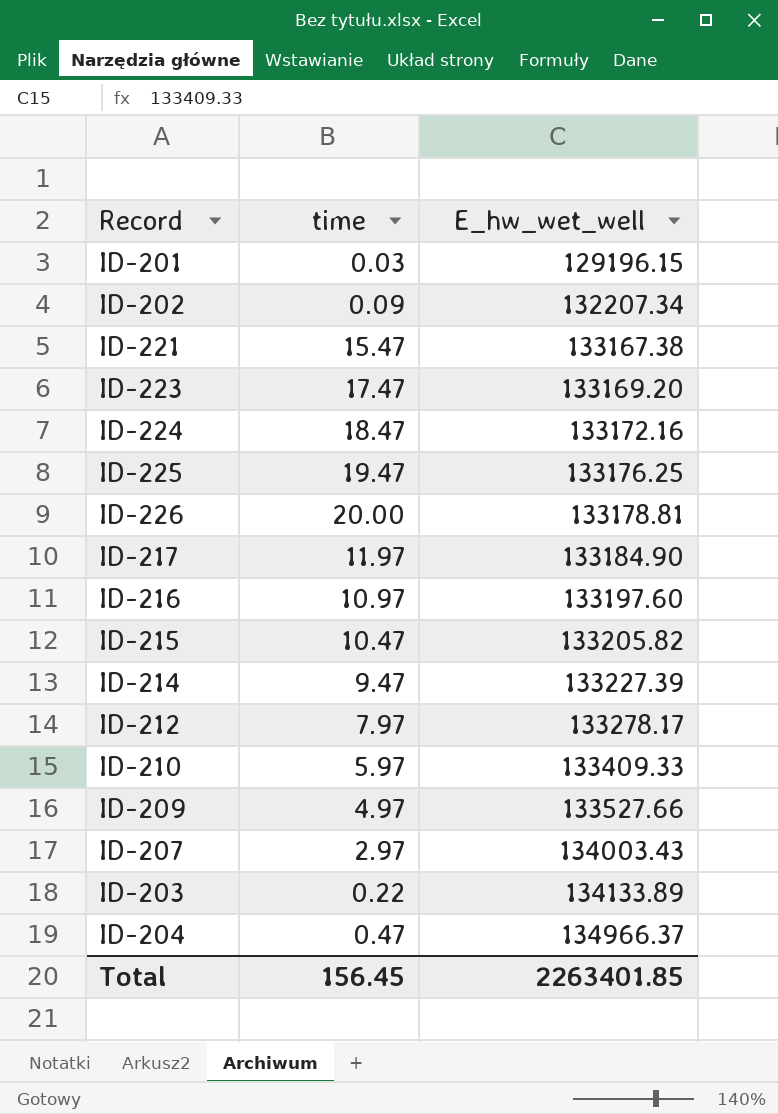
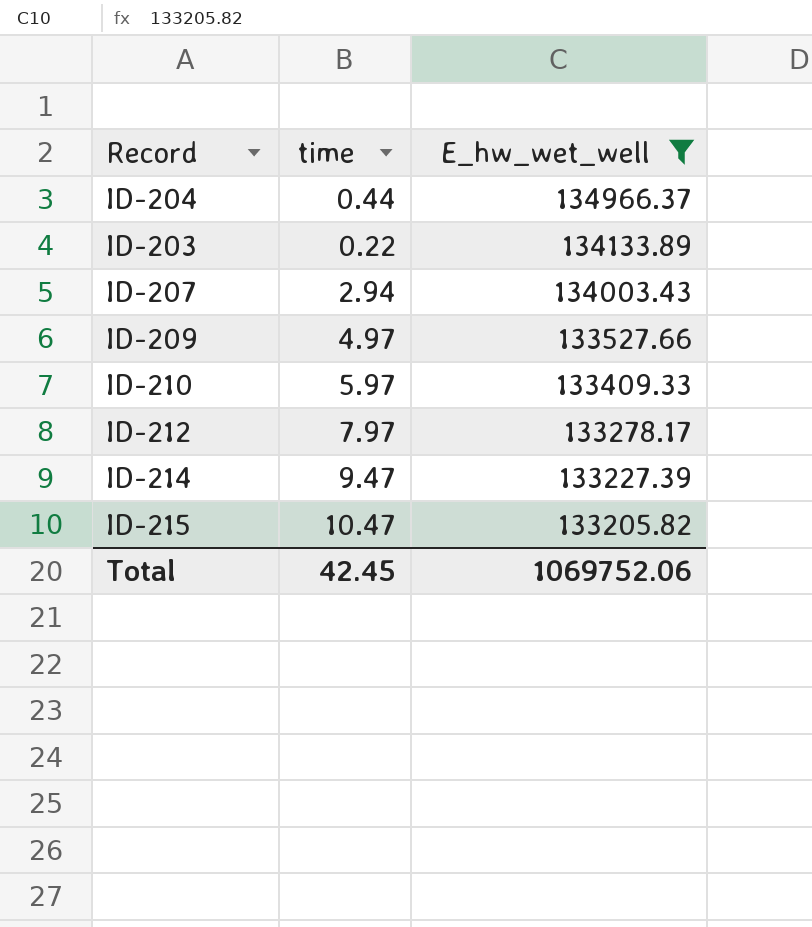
filter: none -> E_hw_wet_well >= 133205.82
row order: E_hw_wet_well ascending -> E_hw_wet_well descending
ID-204 | time: 0.47 -> 0.44
ID-207 | time: 2.97 -> 2.94
Total | time: 156.45 -> 42.45
Total | E_hw_wet_well: 2263401.85 -> 1069752.06

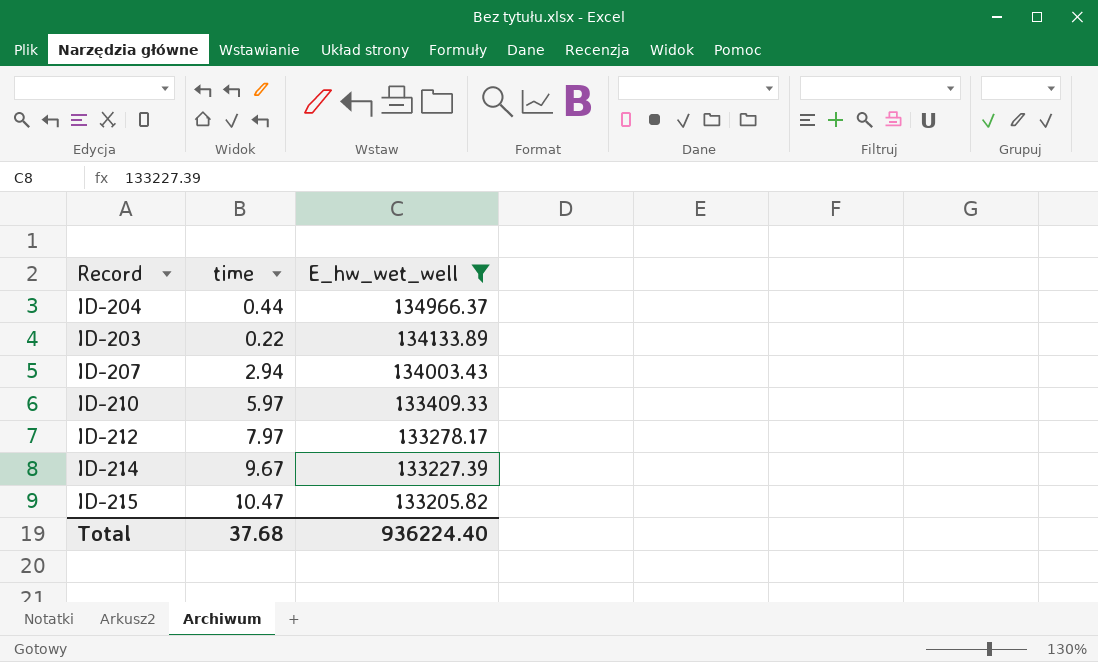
row ID-209: 4.97 | 133527.66 -> none
ID-214 | time: 9.47 -> 9.67
Total | time: 42.45 -> 37.68
Total | E_hw_wet_well: 1069752.06 -> 936224.40

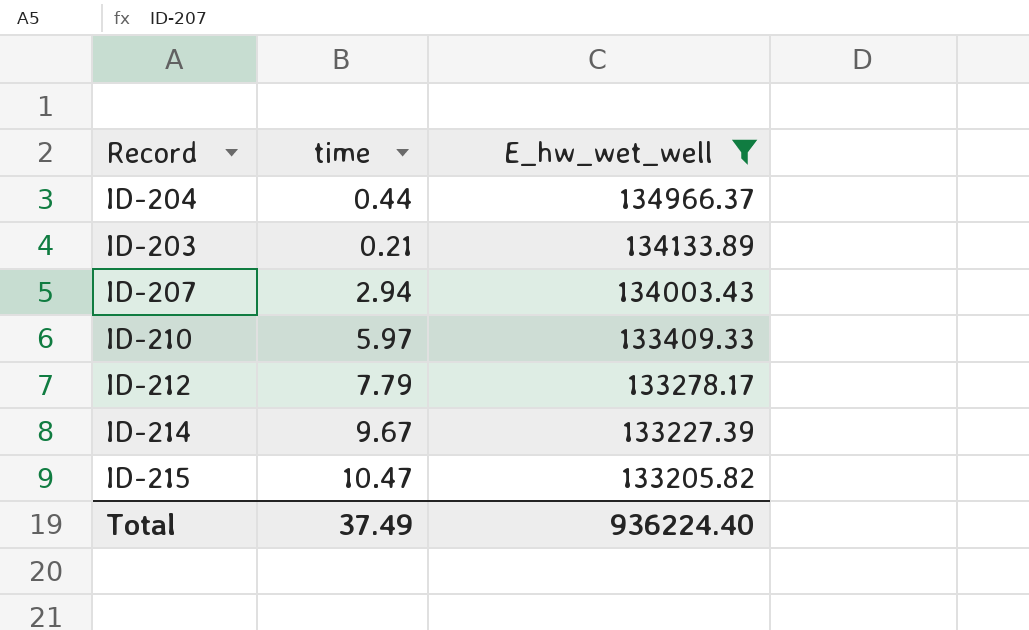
ID-203 | time: 0.22 -> 0.21
ID-212 | time: 7.97 -> 7.79
Total | time: 37.68 -> 37.49

